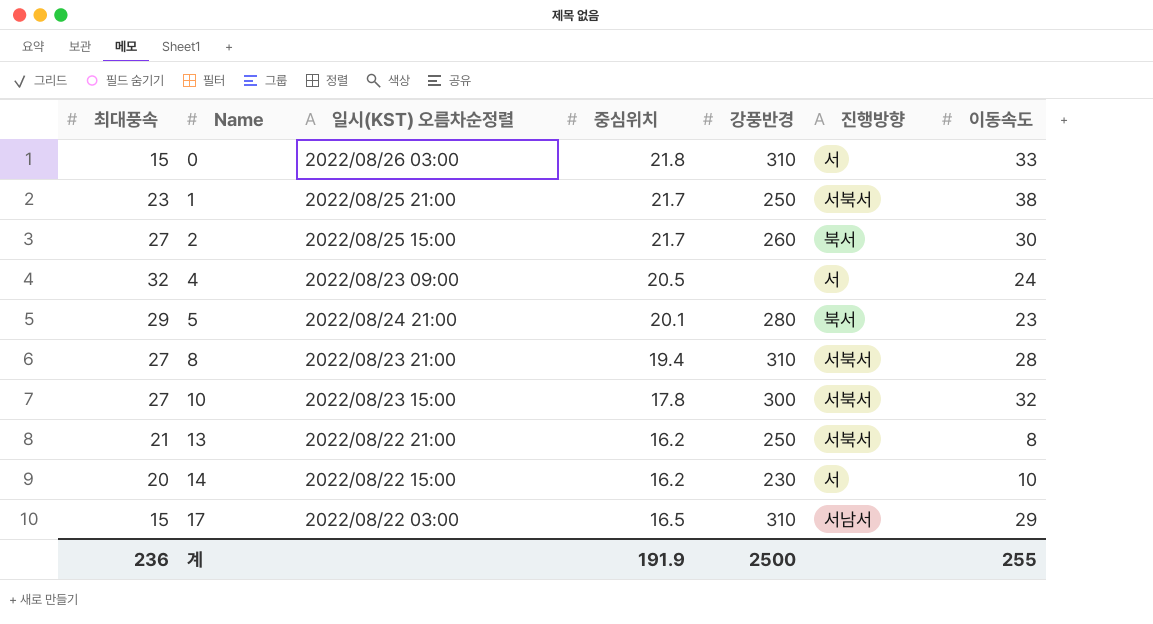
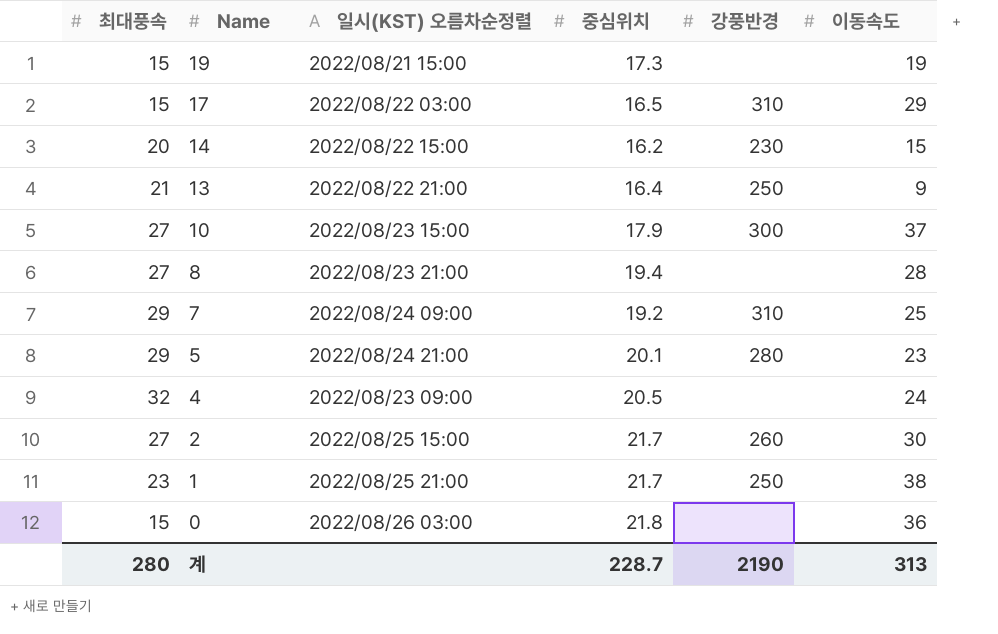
row order: Name ascending -> Name descending
column 진행방향 | position: 6 -> none
row 19: none -> 15 | 2022/08/21 15:00 | 17.3 | none | 19
14 | 이동속도: 10 -> 15
13 | 중심위치: 16.2 -> 16.4
13 | 이동속도: 8 -> 9
10 | 중심위치: 17.8 -> 17.9
10 | 이동속도: 32 -> 37
8 | 강풍반경: 310 -> none
row 7: none -> 29 | 2022/08/24 09:00 | 19.2 | 310 | 25
0 | 강풍반경: 310 -> none
0 | 이동속도: 33 -> 36
계 | 최대풍속: 236 -> 280
계 | 중심위치: 191.9 -> 228.7
계 | 강풍반경: 2500 -> 2190
계 | 이동속도: 255 -> 313

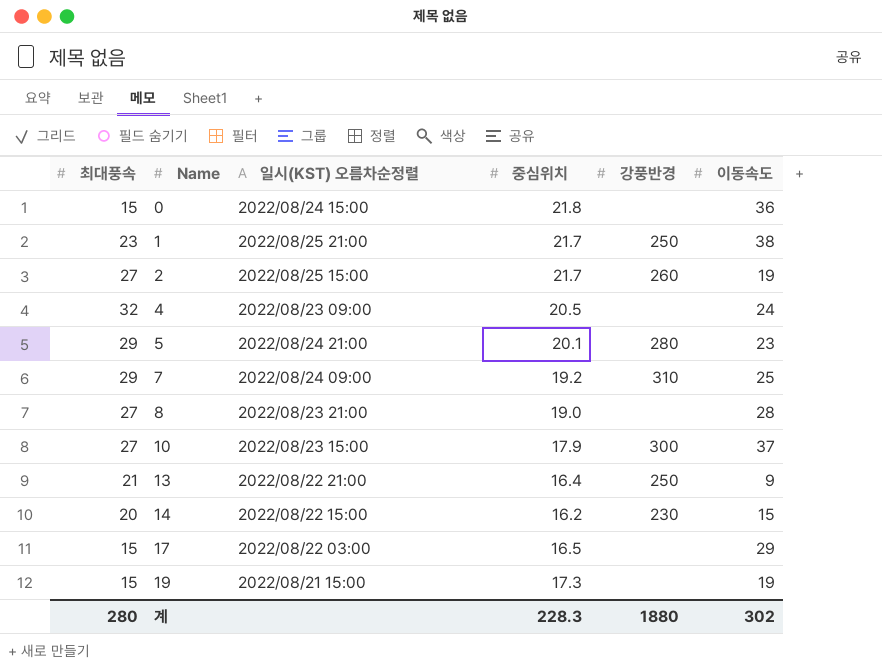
row order: Name descending -> Name ascending
0 | 일시(KST) 오름차순정렬: 2022/08/26 03:00 -> 2022/08/24 15:00
2 | 이동속도: 30 -> 19
8 | 중심위치: 19.4 -> 19.0
17 | 강풍반경: 310 -> none
계 | 중심위치: 228.7 -> 228.3
계 | 강풍반경: 2190 -> 1880
계 | 이동속도: 313 -> 302

